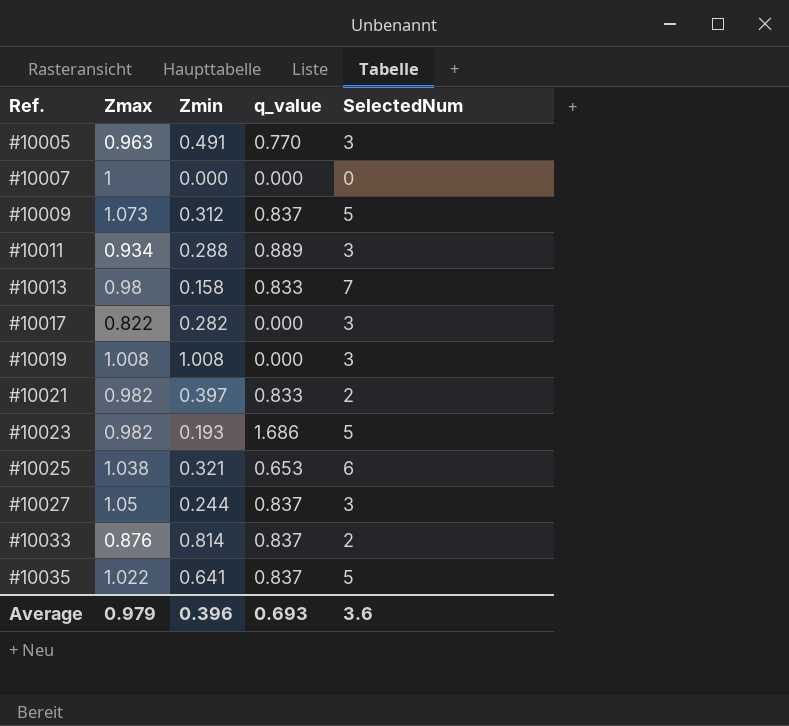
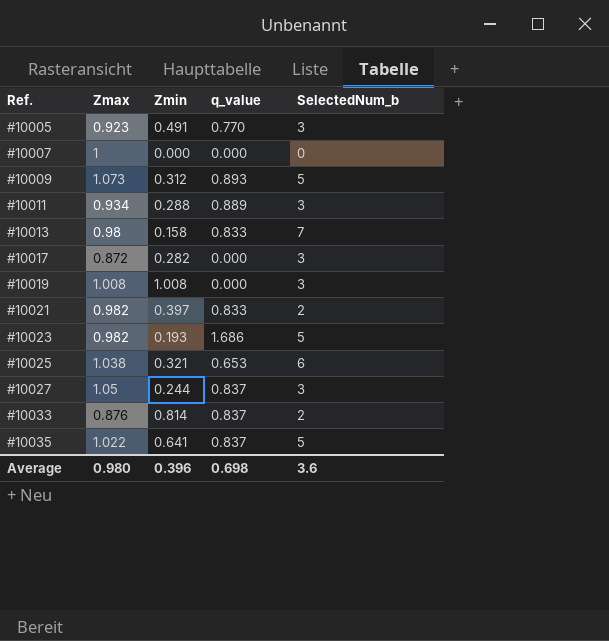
column name: SelectedNum -> SelectedNum_b
#10005 | Zmax: 0.963 -> 0.923
#10009 | q_value: 0.837 -> 0.893
#10017 | Zmax: 0.822 -> 0.872
Average | Zmax: 0.979 -> 0.980
Average | q_value: 0.693 -> 0.698

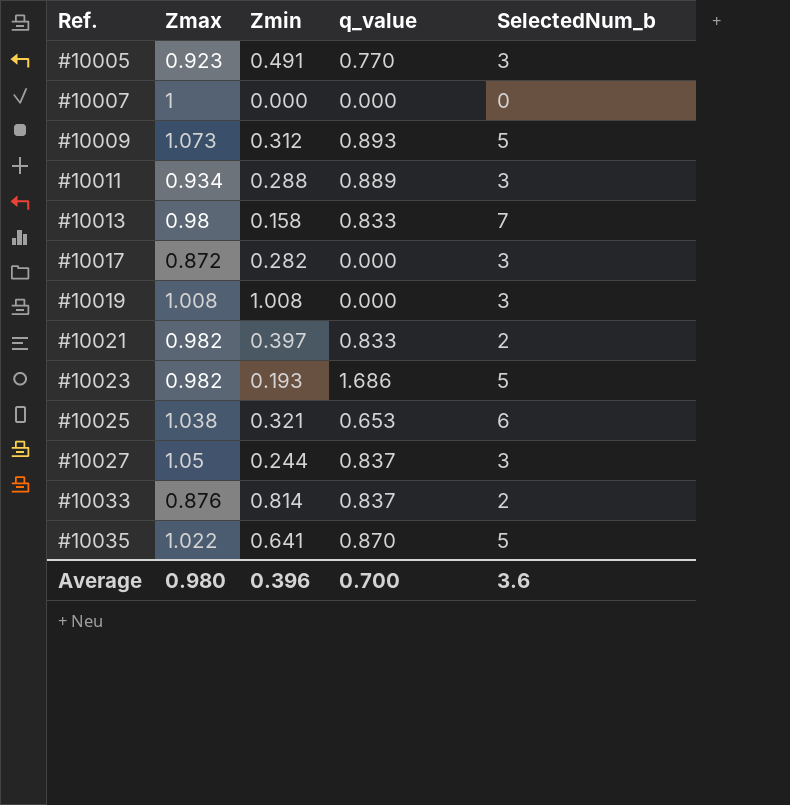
#10035 | q_value: 0.837 -> 0.870
Average | q_value: 0.698 -> 0.700

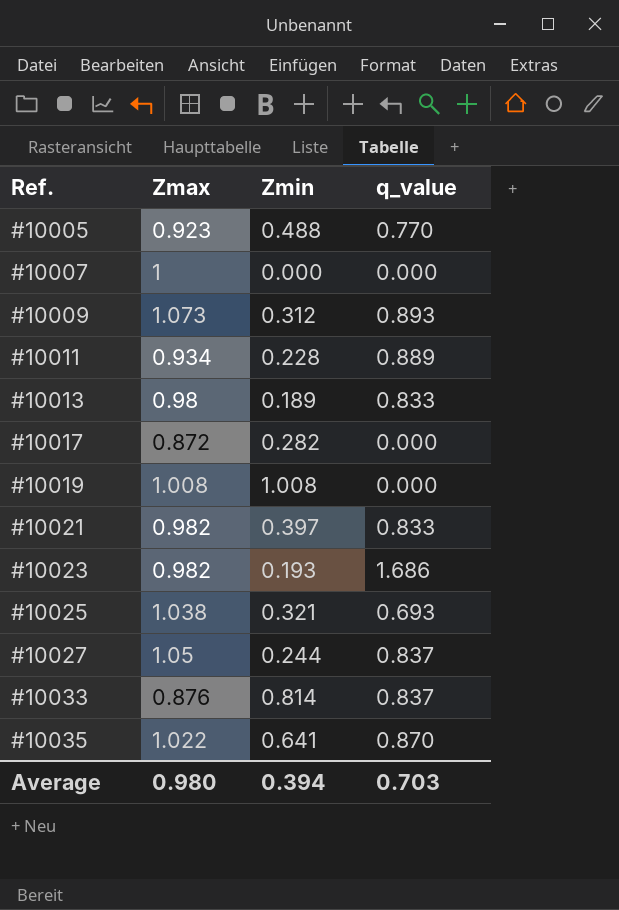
column SelectedNum_b | position: 5 -> none
#10005 | Zmin: 0.491 -> 0.488
#10011 | Zmin: 0.288 -> 0.228
#10013 | Zmin: 0.158 -> 0.189
#10025 | q_value: 0.653 -> 0.693
Average | Zmin: 0.396 -> 0.394
Average | q_value: 0.700 -> 0.703

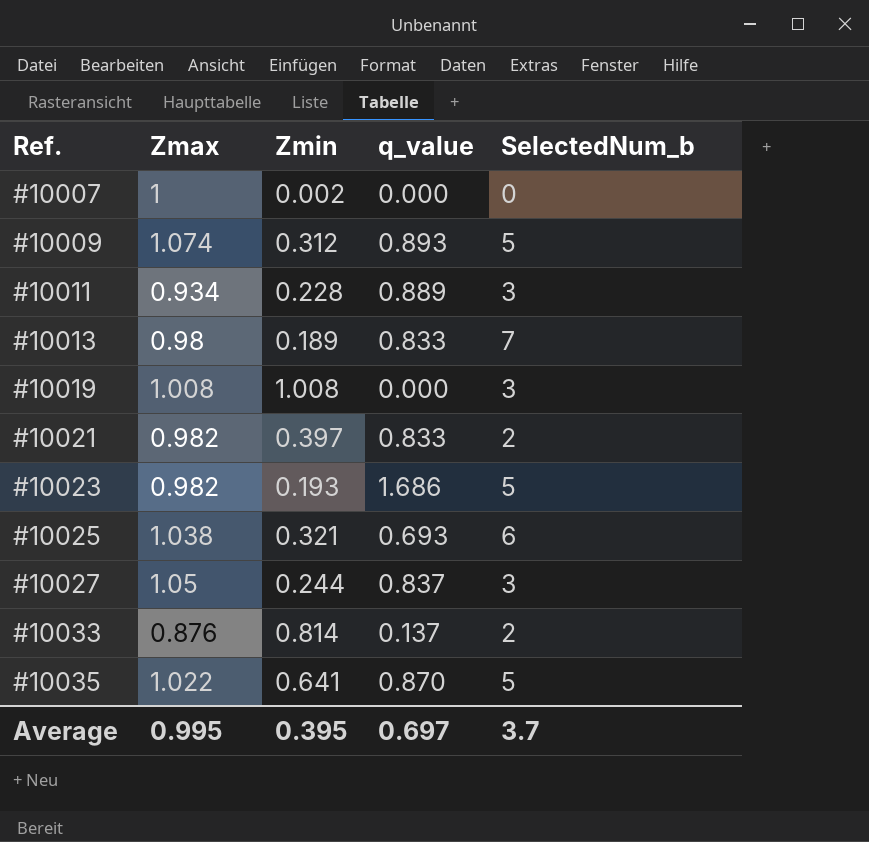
column SelectedNum_b | position: none -> 5
row #10005: 0.923 | 0.488 | 0.770 -> none
row #10017: 0.872 | 0.282 | 0.000 -> none
#10007 | Zmin: 0.000 -> 0.002
#10009 | Zmax: 1.073 -> 1.074
#10033 | q_value: 0.837 -> 0.137
Average | Zmax: 0.980 -> 0.995
Average | Zmin: 0.394 -> 0.395
Average | q_value: 0.703 -> 0.697

